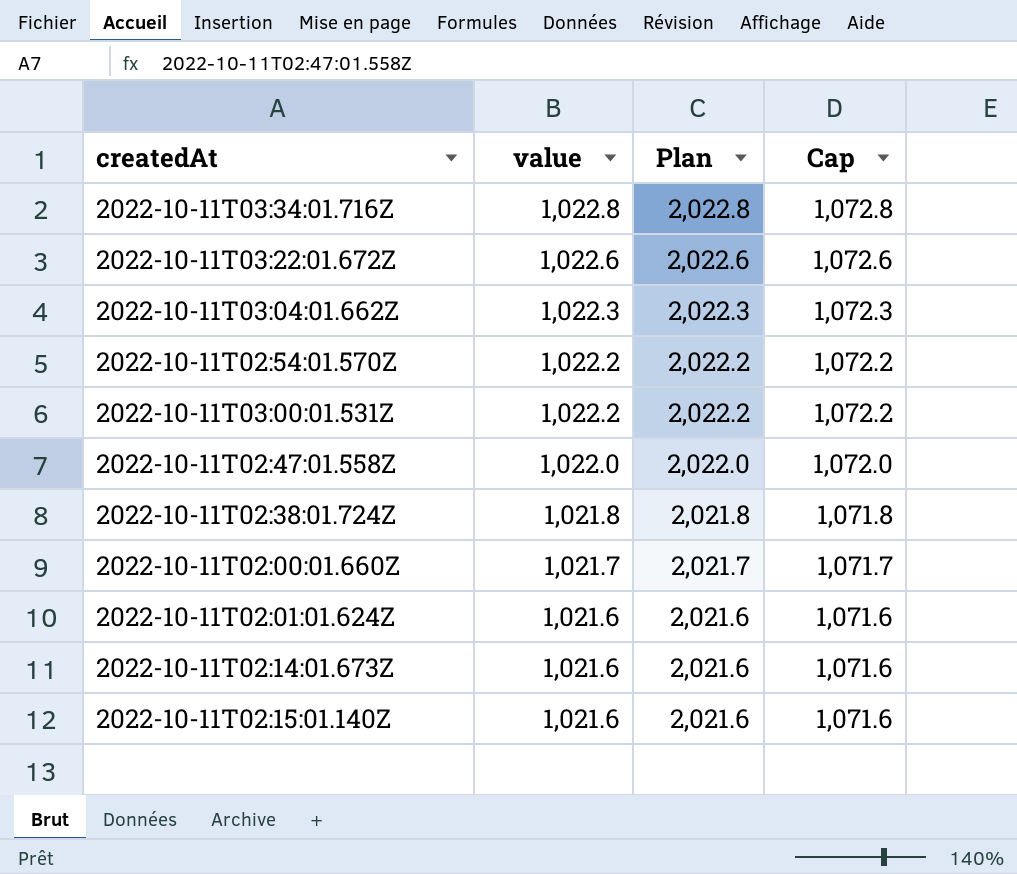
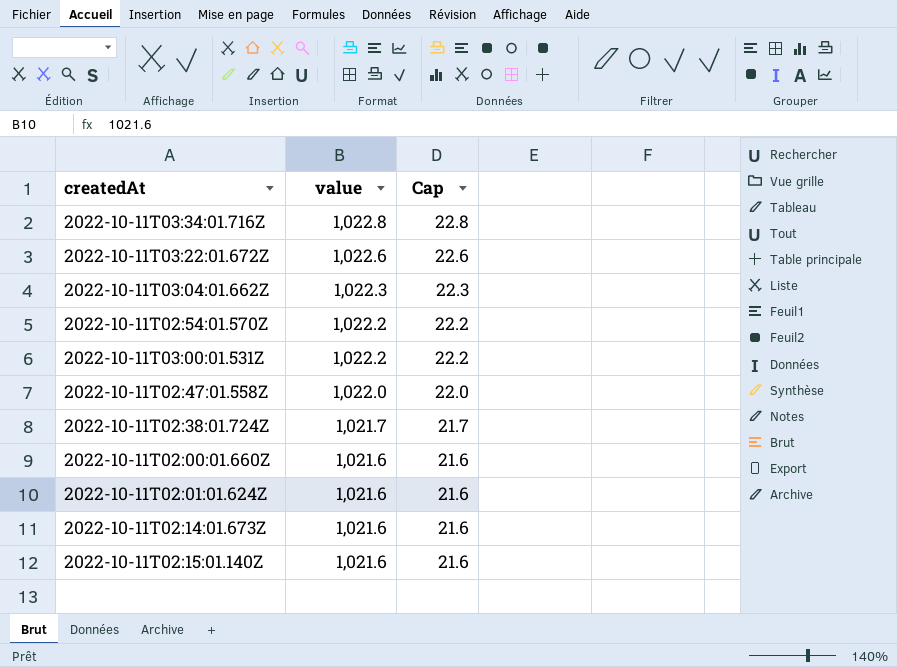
column Plan | formula: [value] + 1000 -> none
column Cap | formula: [value] + 50 -> [value] - 1000
2022-10-11T02:38:01.724Z | value: 1,021.8 -> 1,021.7
2022-10-11T02:00:01.660Z | value: 1,021.7 -> 1,021.6

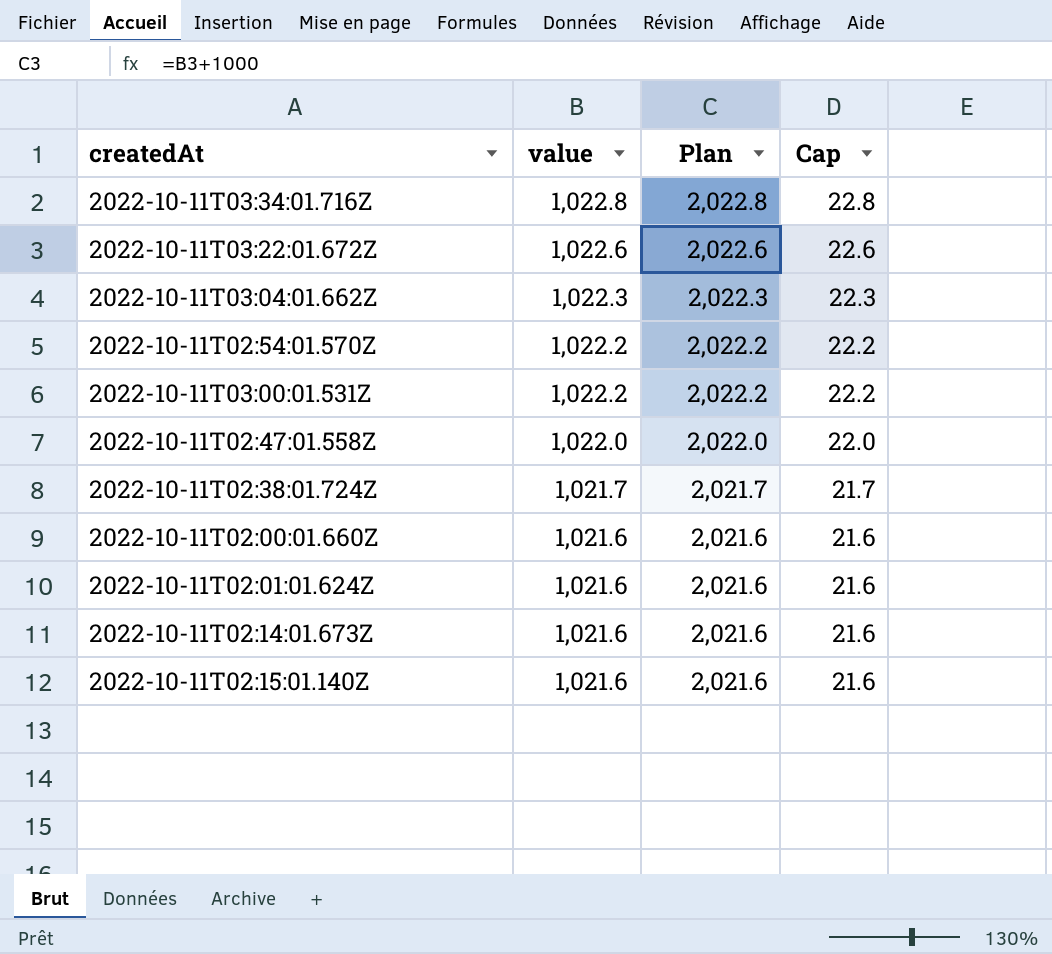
column Plan | formula: none -> [value] + 1000

